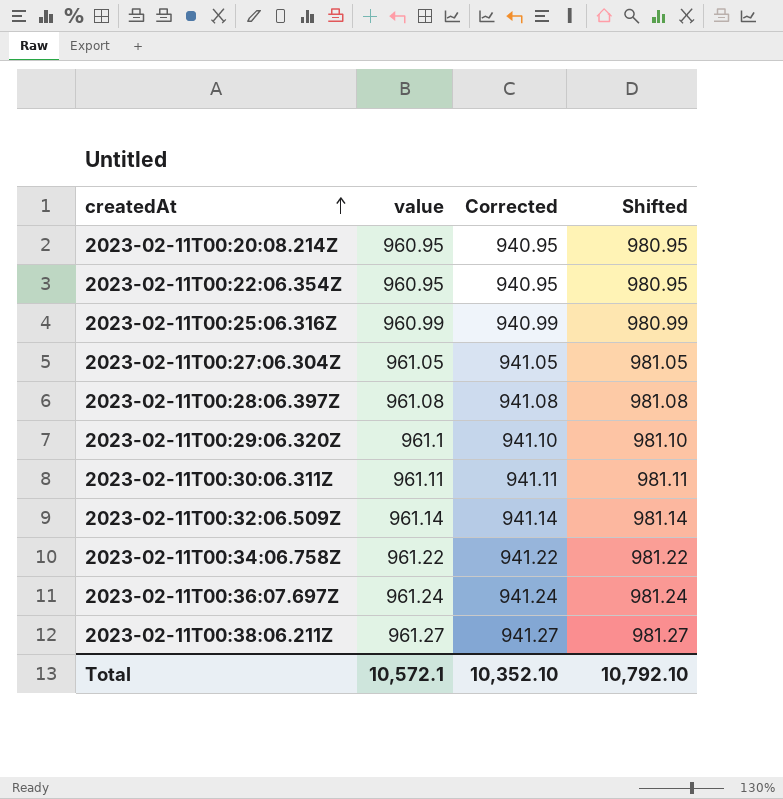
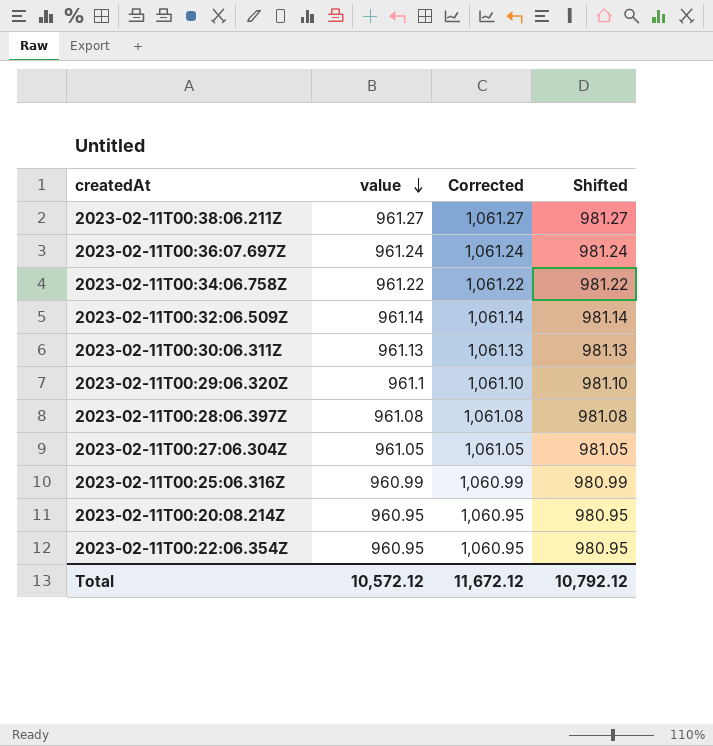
row order: createdAt ascending -> value descending
column Corrected | formula: [value] - 20 -> [value] + 100
2023-02-11T00:30:06.311Z | value: 961.11 -> 961.13
2023-02-11T00:30:06.311Z | Shifted: 981.11 -> 981.13
Total | value: 10,572.1 -> 10,572.12
Total | Corrected: 10,352.10 -> 11,672.12
Total | Shifted: 10,792.10 -> 10,792.12

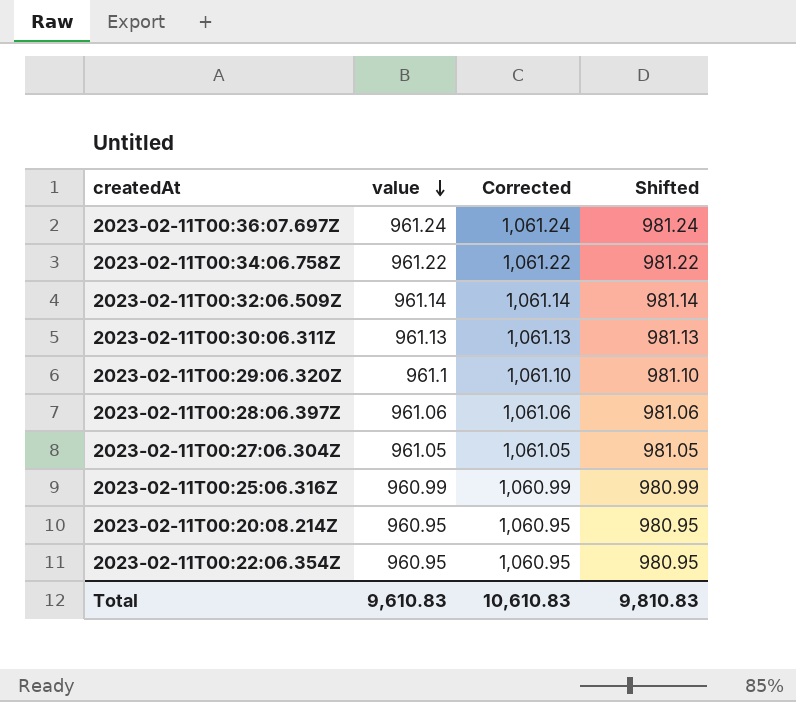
row 2023-02-11T00:38:06.211Z: 961.27 | 1,061.27 | 981.27 -> none
2023-02-11T00:28:06.397Z | value: 961.08 -> 961.06
2023-02-11T00:28:06.397Z | Corrected: 1,061.08 -> 1,061.06
2023-02-11T00:28:06.397Z | Shifted: 981.08 -> 981.06
Total | value: 10,572.12 -> 9,610.83
Total | Corrected: 11,672.12 -> 10,610.83
Total | Shifted: 10,792.12 -> 9,810.83

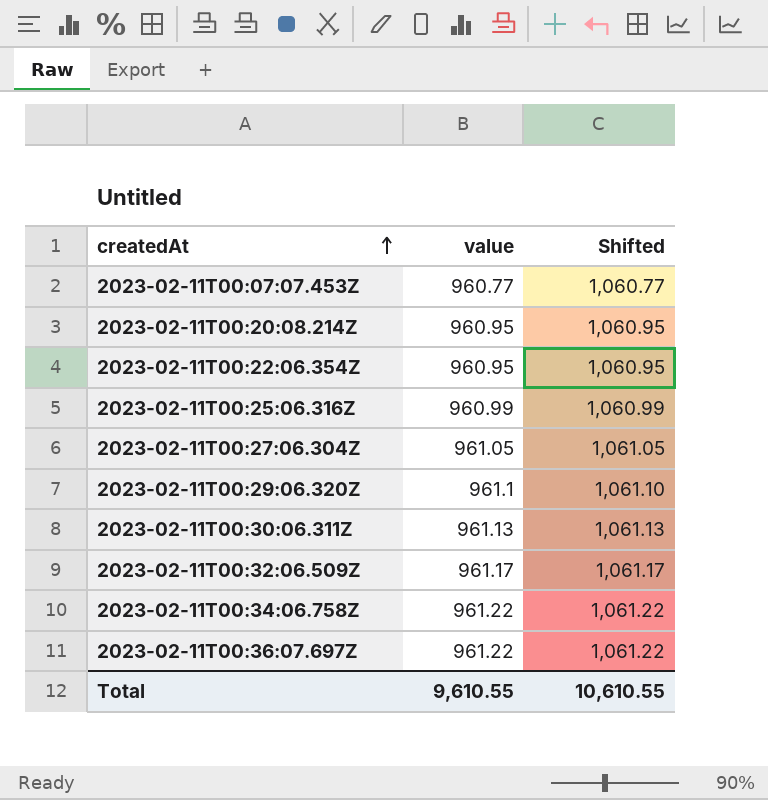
row order: value descending -> createdAt ascending
column Corrected | formula: [value] + 100 -> none
column Shifted | formula: [value] + 20 -> [value] + 100
row 2023-02-11T00:28:06.397Z: 961.06 | 1,061.06 | 981.06 -> none
row 2023-02-11T00:07:07.453Z: none -> 960.77 | 1,060.77
2023-02-11T00:32:06.509Z | value: 961.14 -> 961.17
2023-02-11T00:36:07.697Z | value: 961.24 -> 961.22
Total | value: 9,610.83 -> 9,610.55
Total | Shifted: 9,810.83 -> 10,610.55

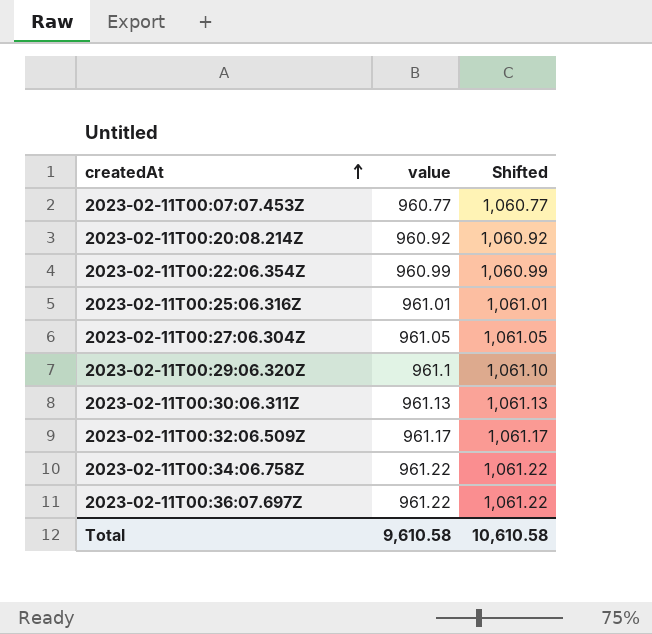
2023-02-11T00:20:08.214Z | value: 960.95 -> 960.92
2023-02-11T00:20:08.214Z | Shifted: 1,060.95 -> 1,060.92
2023-02-11T00:22:06.354Z | value: 960.95 -> 960.99
2023-02-11T00:22:06.354Z | Shifted: 1,060.95 -> 1,060.99
2023-02-11T00:25:06.316Z | value: 960.99 -> 961.01
2023-02-11T00:25:06.316Z | Shifted: 1,060.99 -> 1,061.01
Total | value: 9,610.55 -> 9,610.58
Total | Shifted: 10,610.55 -> 10,610.58

